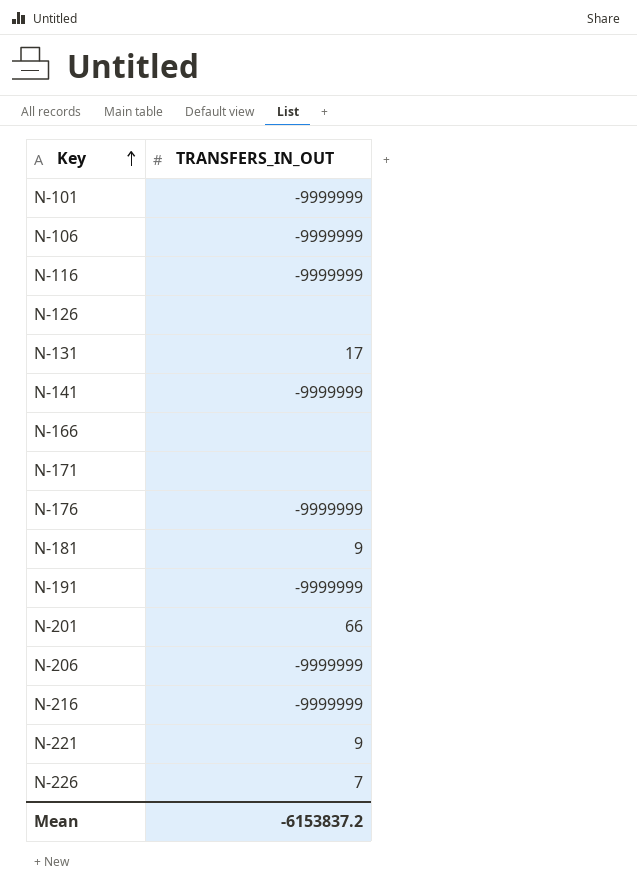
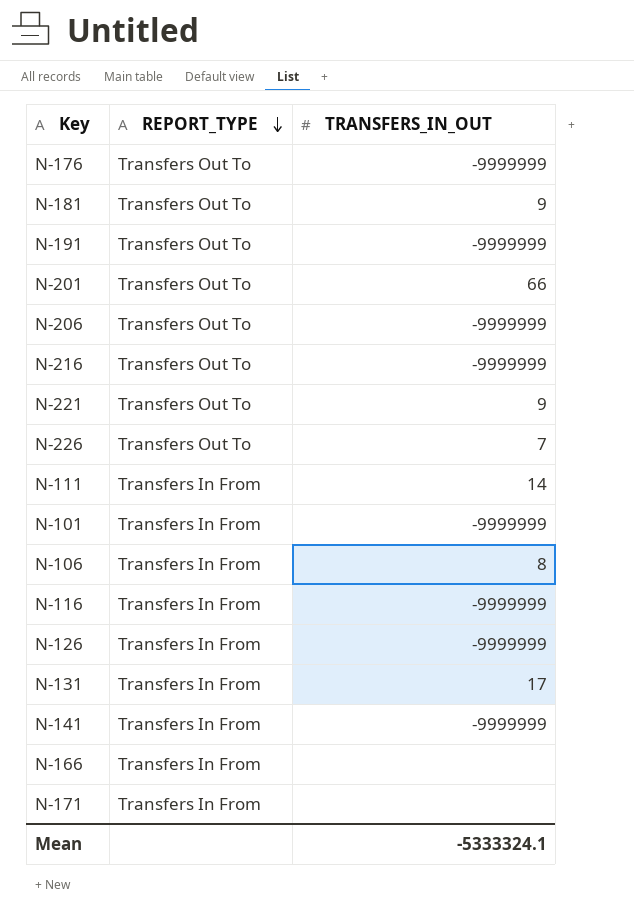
row order: Key ascending -> REPORT_TYPE descending
column REPORT_TYPE | position: none -> 2
row N-111: none -> Transfers In From | 14
N-106 | TRANSFERS_IN_OUT: -9999999 -> 8
N-126 | TRANSFERS_IN_OUT: none -> -9999999
Mean | TRANSFERS_IN_OUT: -6153837.2 -> -5333324.1

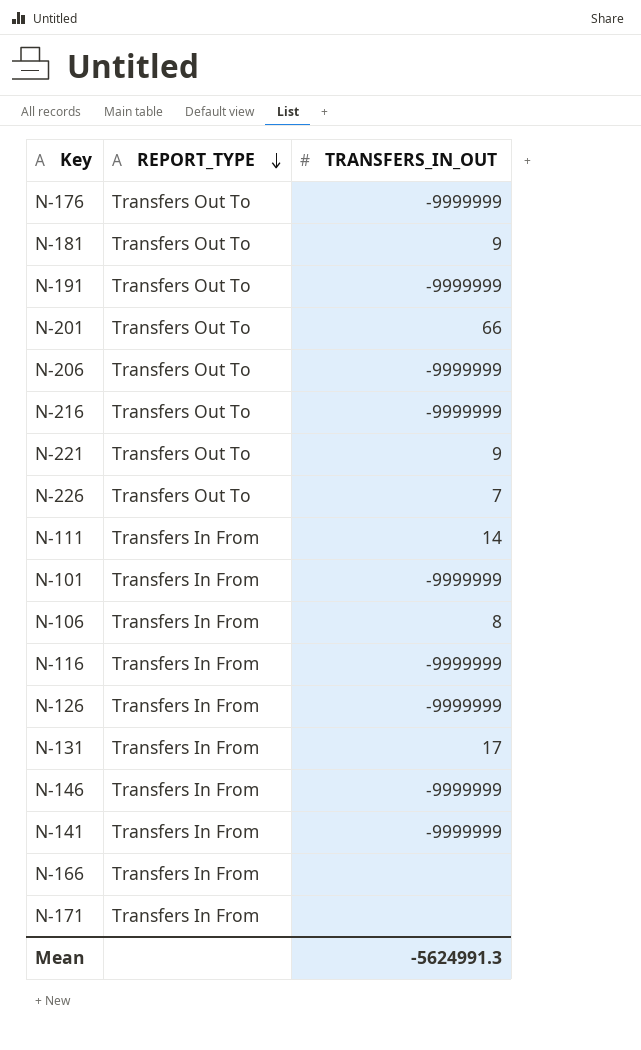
row N-146: none -> Transfers In From | -9999999
Mean | TRANSFERS_IN_OUT: -5333324.1 -> -5624991.3

